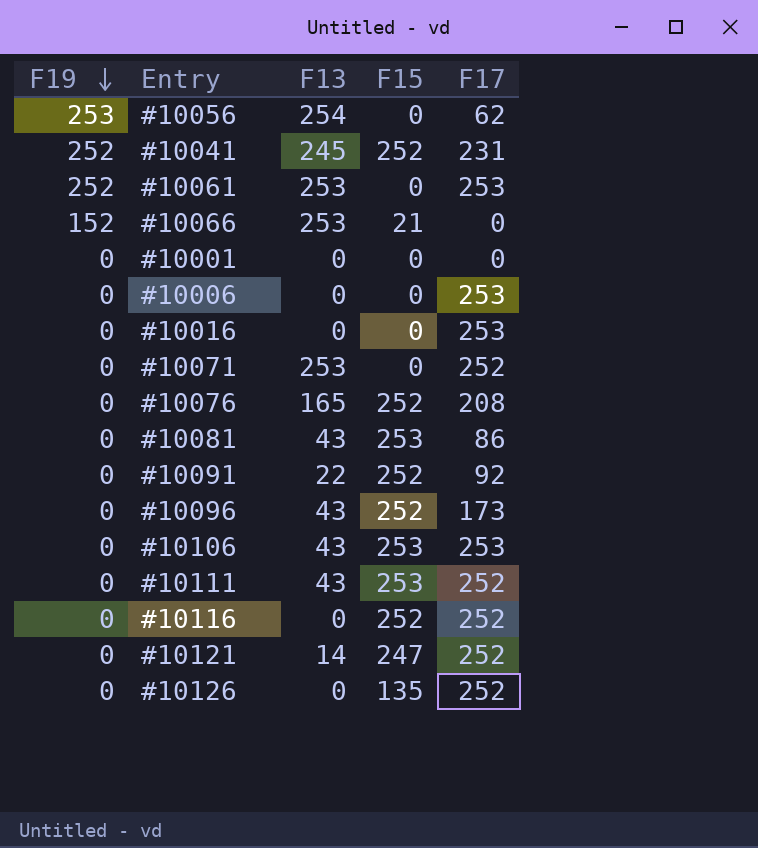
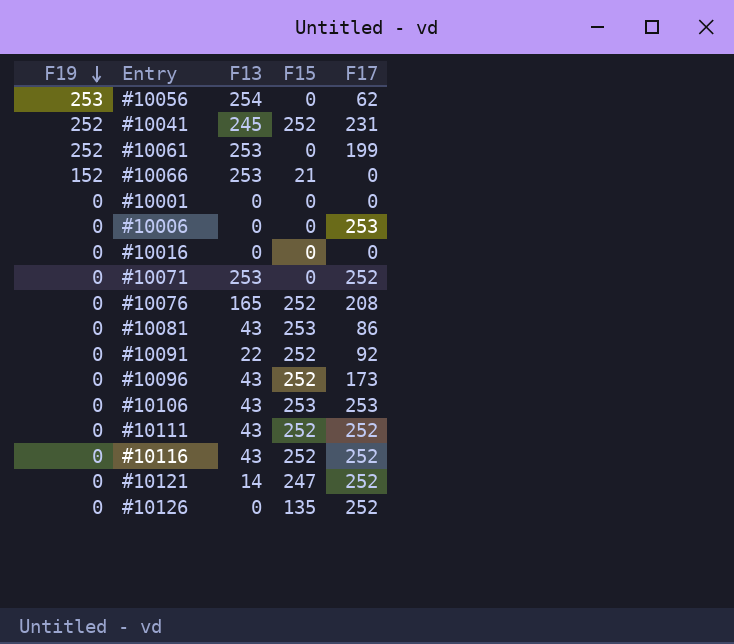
#10061 | F17: 253 -> 199
#10016 | F17: 253 -> 0
#10111 | F15: 253 -> 252
#10116 | F13: 0 -> 43

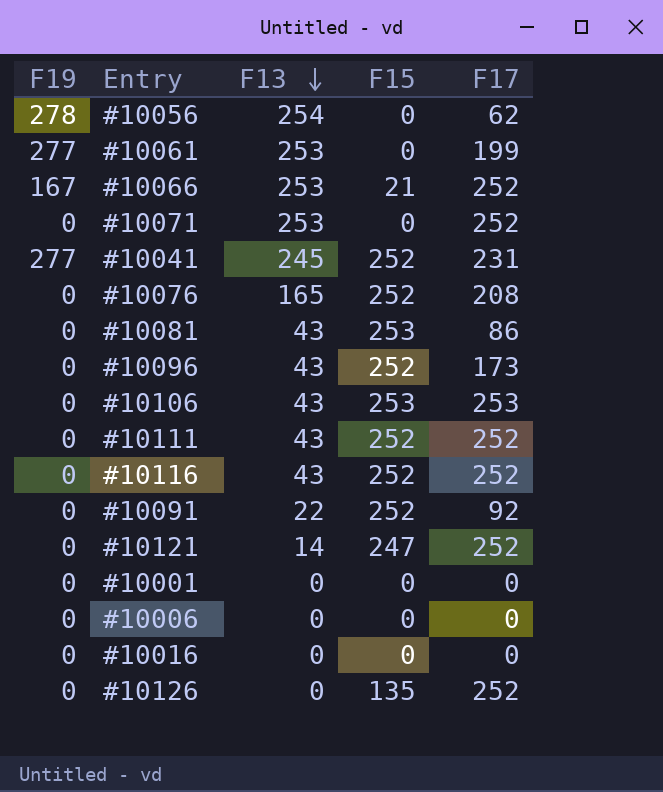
row order: F19 descending -> F13 descending
#10056 | F19: 253 -> 278
#10061 | F19: 252 -> 277
#10066 | F19: 152 -> 167
#10066 | F17: 0 -> 252
#10041 | F19: 252 -> 277
#10006 | F17: 253 -> 0

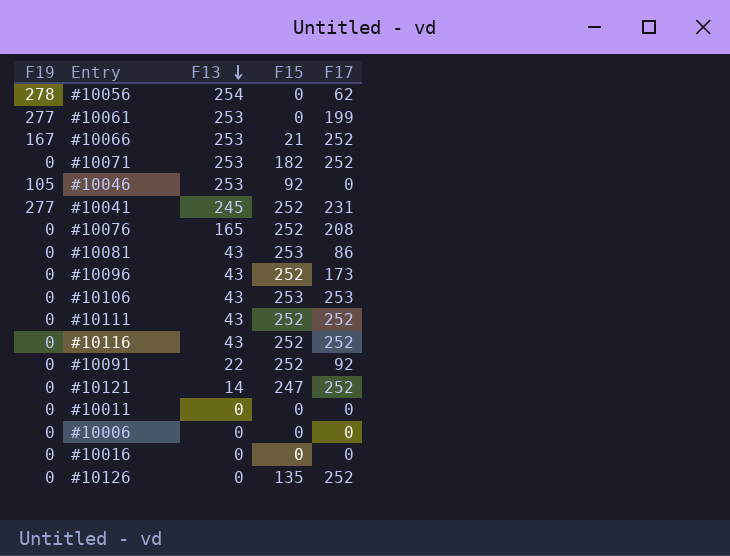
row #10001: 0 | 0 | 0 | 0 -> none
#10071 | F15: 0 -> 182
row #10046: none -> 105 | 253 | 92 | 0
row #10011: none -> 0 | 0 | 0 | 0

